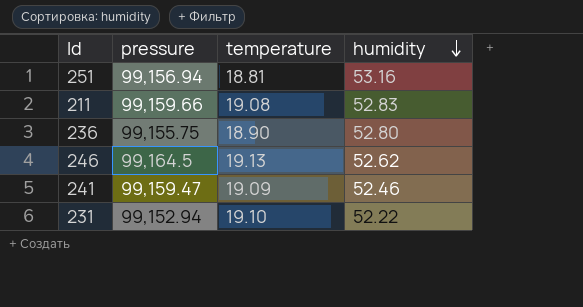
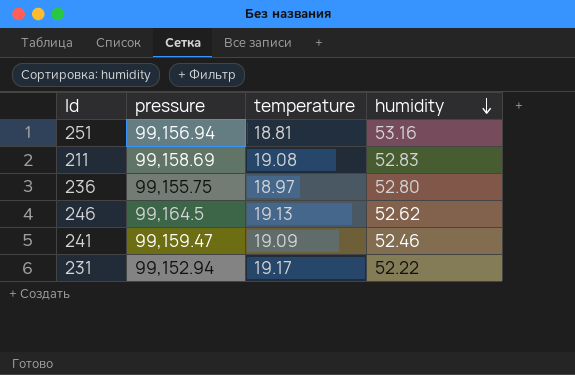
211 | pressure: 99,159.66 -> 99,158.69
236 | temperature: 18.90 -> 18.97
231 | temperature: 19.10 -> 19.17

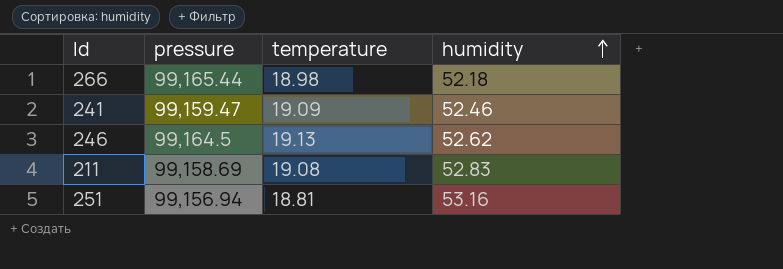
row order: humidity descending -> humidity ascending
row 236: 99,155.75 | 18.97 | 52.80 -> none
row 231: 99,152.94 | 19.17 | 52.22 -> none
row 266: none -> 99,165.44 | 18.98 | 52.18

